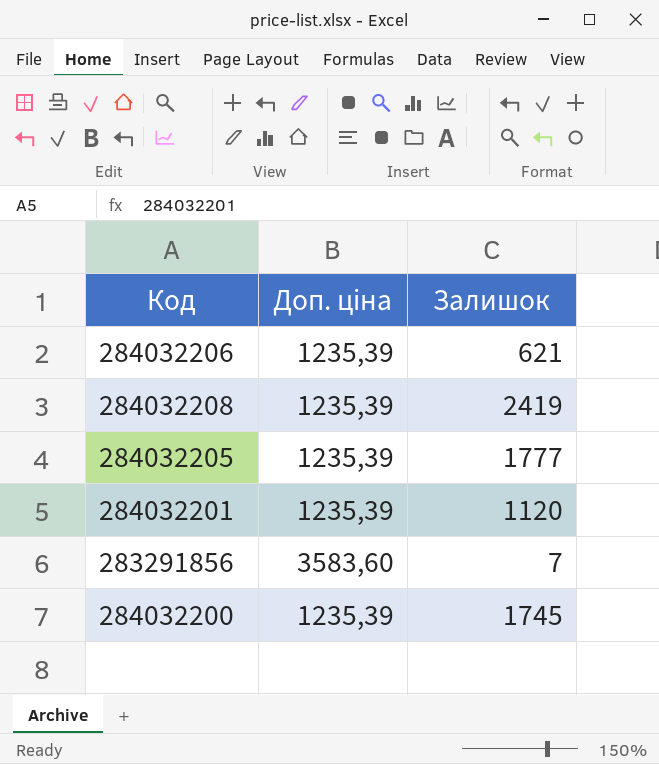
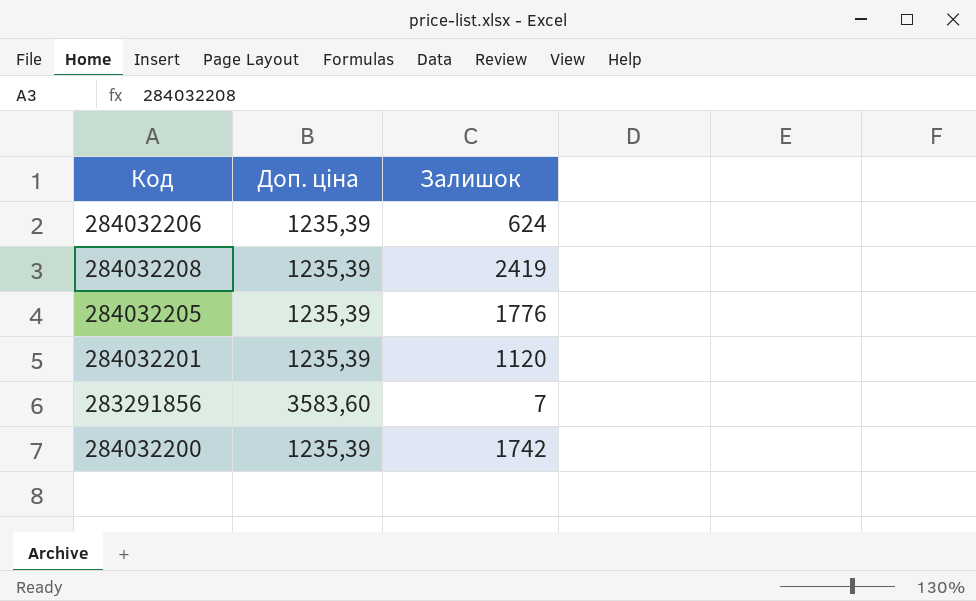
284032206 | Залишок: 621 -> 624
284032205 | Залишок: 1777 -> 1776
284032200 | Залишок: 1745 -> 1742

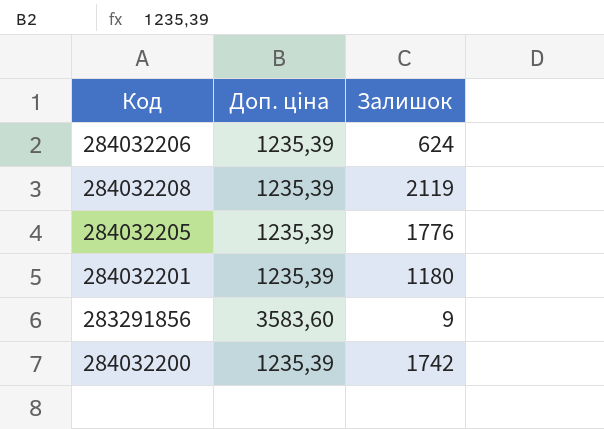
284032208 | Залишок: 2419 -> 2119
284032201 | Залишок: 1120 -> 1180
283291856 | Залишок: 7 -> 9

